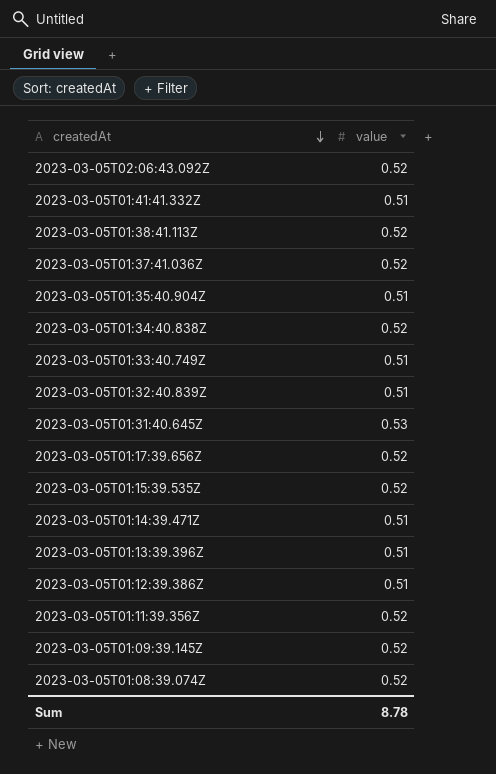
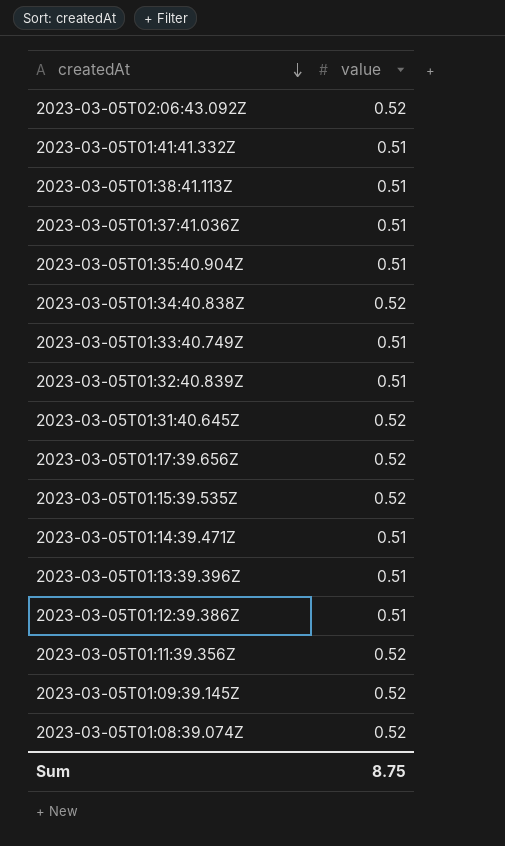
2023-03-05T01:38:41.113Z | value: 0.52 -> 0.51
2023-03-05T01:37:41.036Z | value: 0.52 -> 0.51
2023-03-05T01:31:40.645Z | value: 0.53 -> 0.52
Sum | value: 8.78 -> 8.75

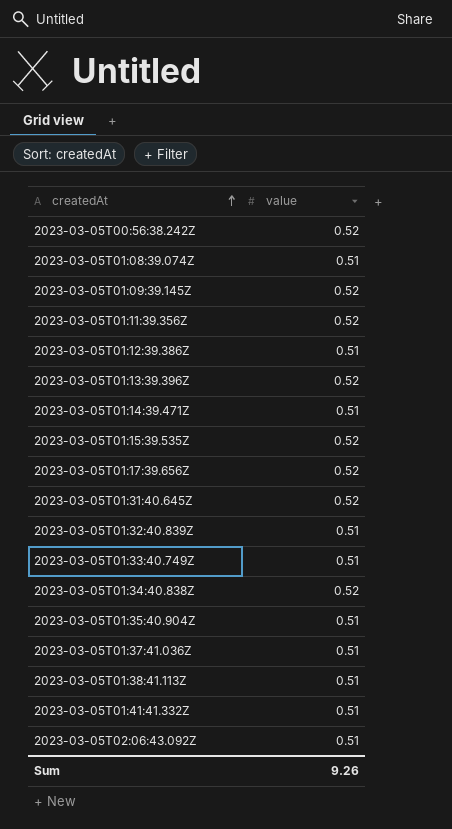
row order: createdAt descending -> createdAt ascending
row 2023-03-05T00:56:38.242Z: none -> 0.52
2023-03-05T01:08:39.074Z | value: 0.52 -> 0.51
2023-03-05T01:13:39.396Z | value: 0.51 -> 0.52
2023-03-05T02:06:43.092Z | value: 0.52 -> 0.51
Sum | value: 8.75 -> 9.26

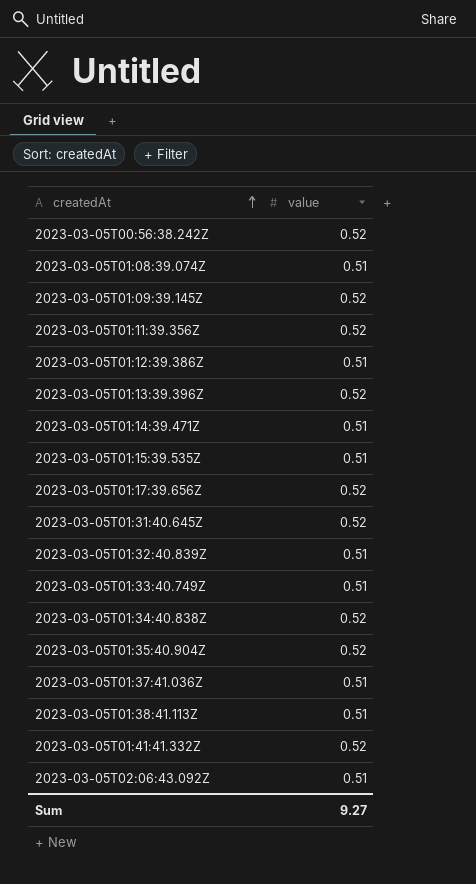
2023-03-05T01:15:39.535Z | value: 0.52 -> 0.51
2023-03-05T01:35:40.904Z | value: 0.51 -> 0.52
2023-03-05T01:41:41.332Z | value: 0.51 -> 0.52
Sum | value: 9.26 -> 9.27

